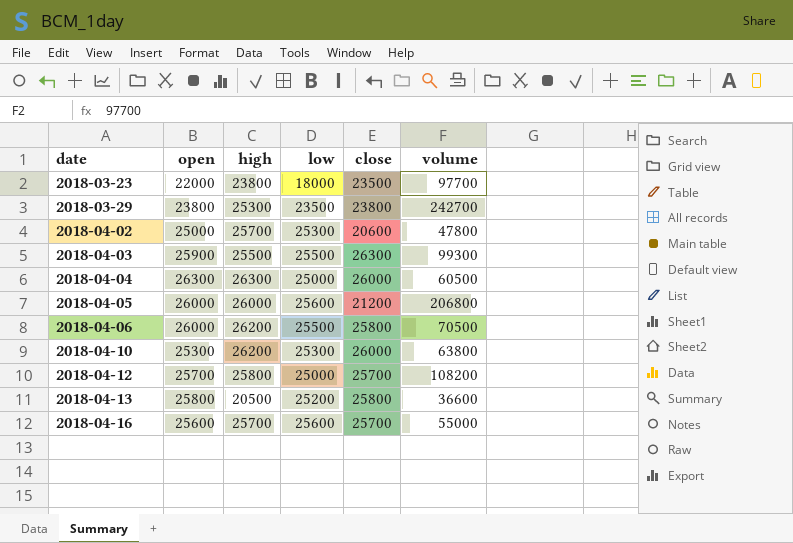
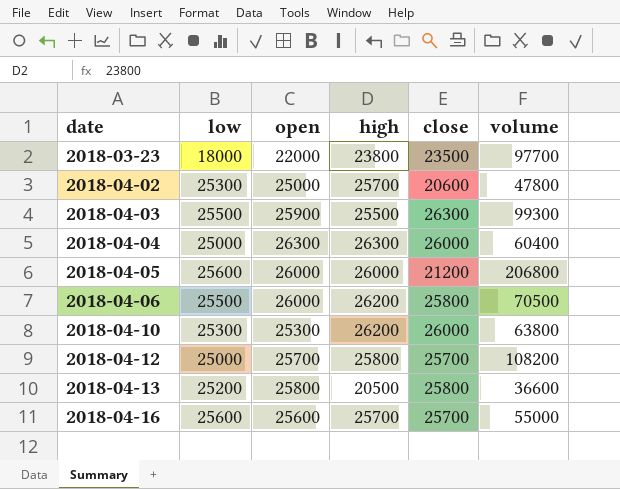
column low | position: 4 -> 2
row 2018-03-29: 23800 | 25300 | 23500 | 23800 | 242700 -> none
2018-04-04 | volume: 60500 -> 60400

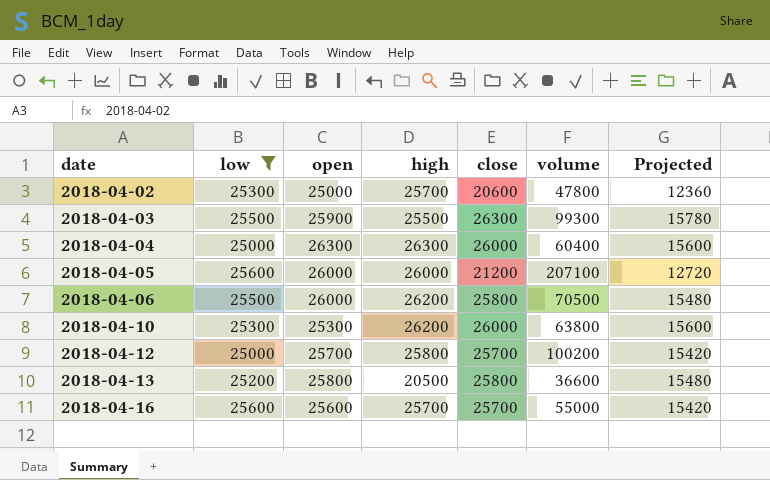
filter: none -> low != 18000
column Projected | formula: none -> [close] * 0.6
2018-04-05 | volume: 206800 -> 207100
2018-04-12 | volume: 108200 -> 100200

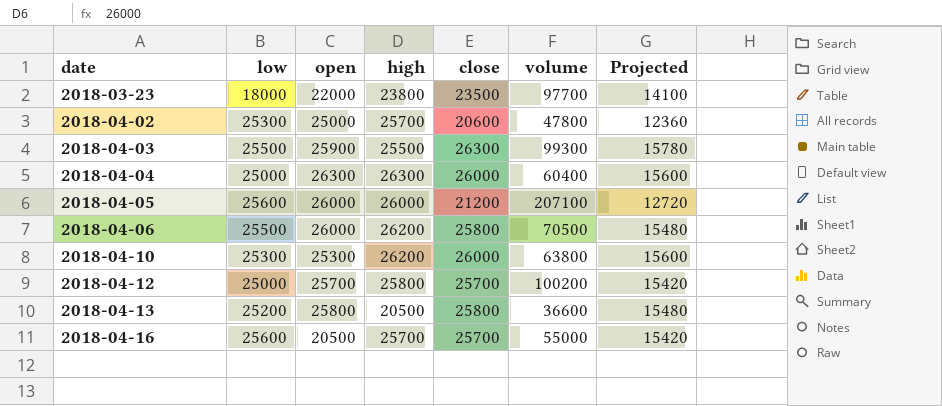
filter: low != 18000 -> none
2018-04-16 | open: 25600 -> 20500

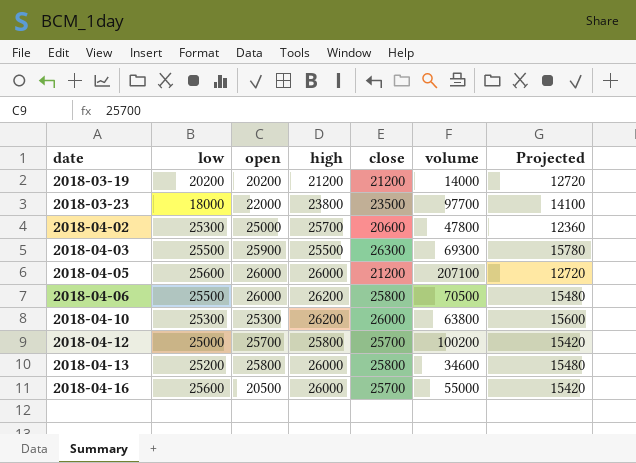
row 2018-04-04: 25000 | 26300 | 26300 | 26000 | 60400 | 15600 -> none
row 2018-03-19: none -> 20200 | 20200 | 21200 | 21200 | 14000 | 12720
2018-04-03 | volume: 99300 -> 69300
2018-04-13 | high: 20500 -> 26000
2018-04-13 | volume: 36600 -> 34600
2018-04-16 | high: 25700 -> 26000

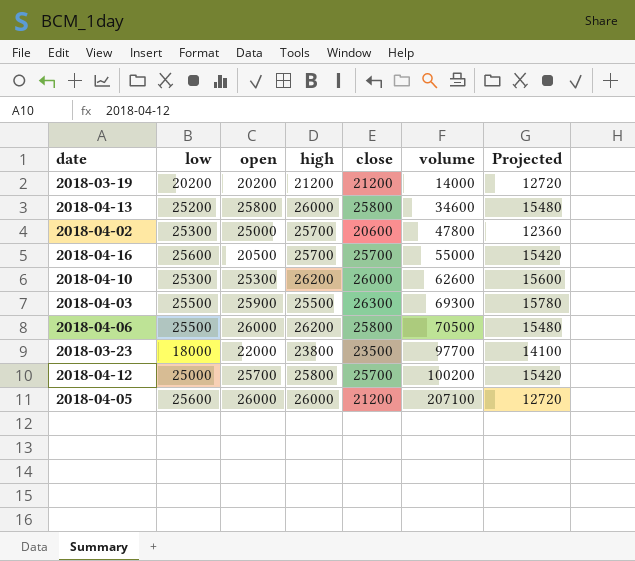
row order: date ascending -> volume ascending
2018-04-16 | high: 26000 -> 25700
2018-04-10 | volume: 63800 -> 62600

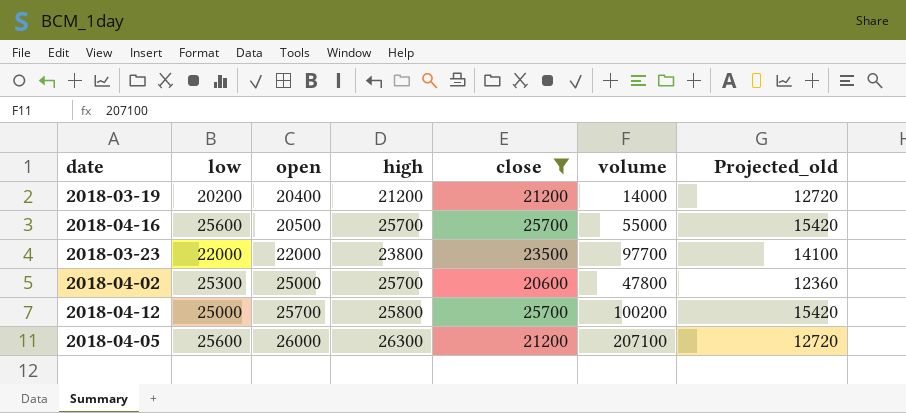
filter: none -> close <= 25700
row order: volume ascending -> open ascending
column name: Projected -> Projected_old
2018-03-19 | open: 20200 -> 20400
2018-03-23 | low: 18000 -> 22000
2018-04-05 | high: 26000 -> 26300

